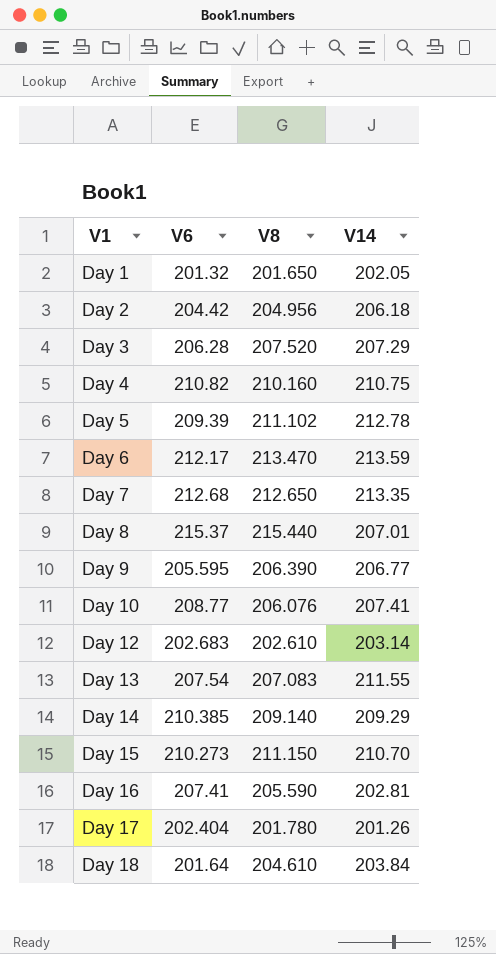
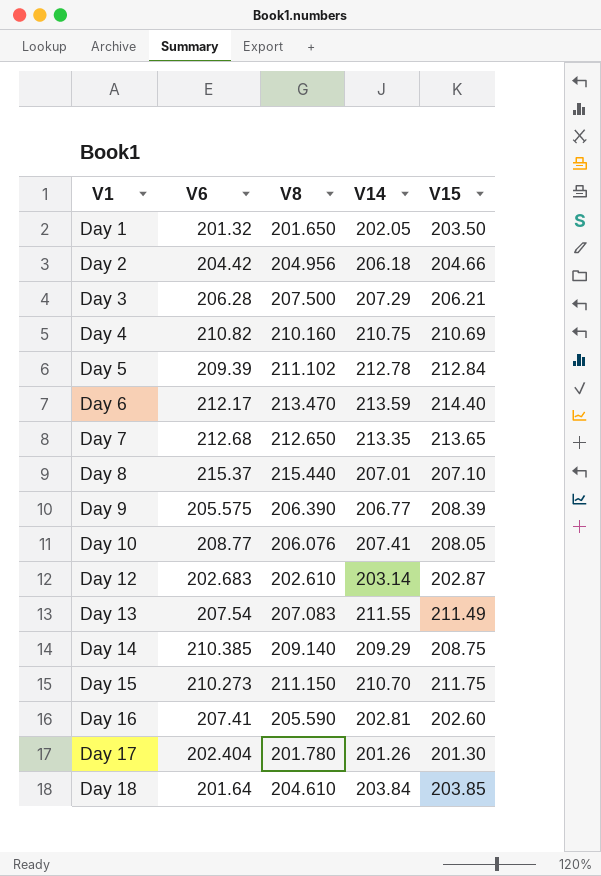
column V15 | position: none -> 5
Day 3 | V8: 207.520 -> 207.500
Day 9 | V6: 205.595 -> 205.575

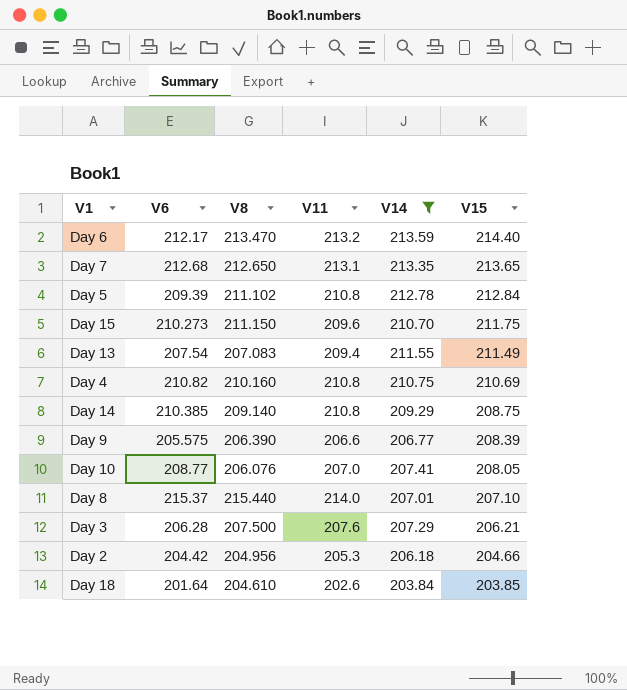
filter: none -> V14 >= 203.84
row order: V1 ascending -> V15 descending
column V11 | position: none -> 4

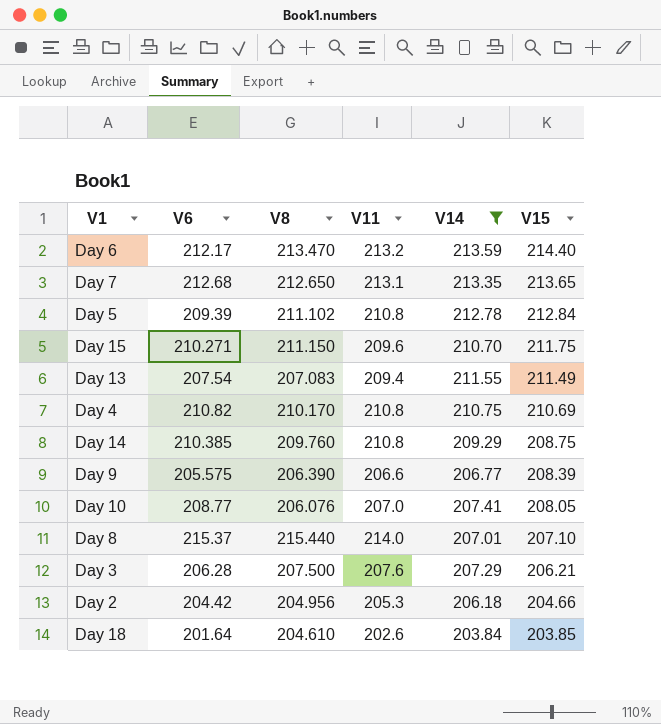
Day 15 | V6: 210.273 -> 210.271
Day 4 | V8: 210.160 -> 210.170
Day 14 | V8: 209.140 -> 209.760

